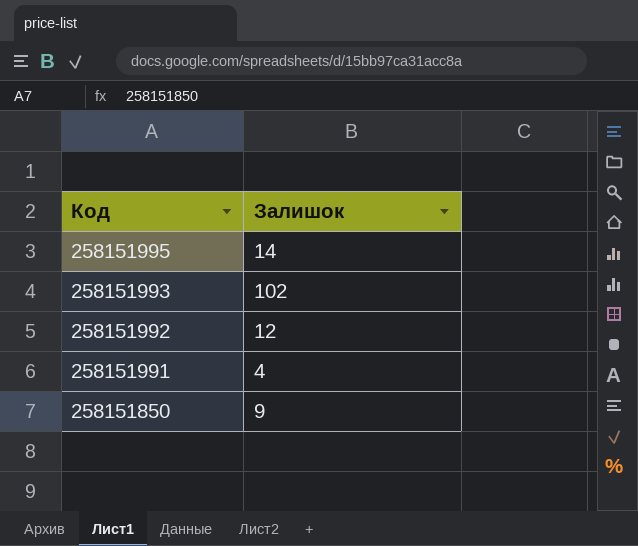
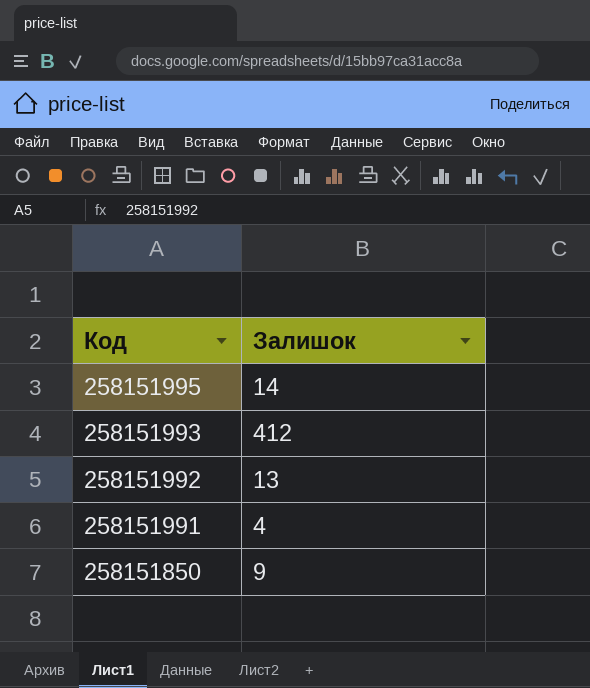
258151993 | Залишок: 102 -> 412
258151992 | Залишок: 12 -> 13

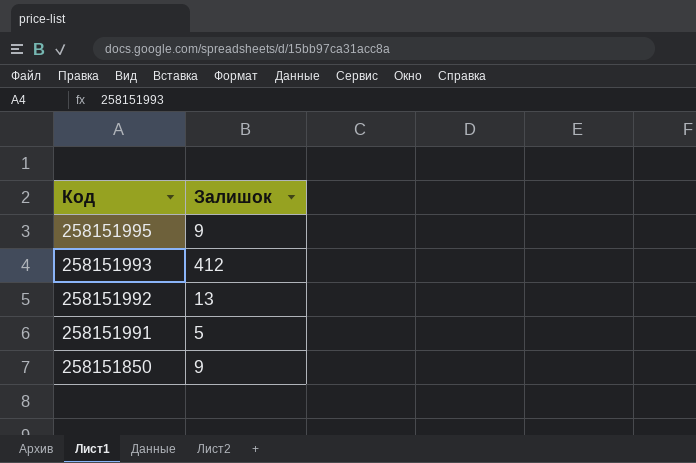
258151995 | Залишок: 14 -> 9
258151991 | Залишок: 4 -> 5

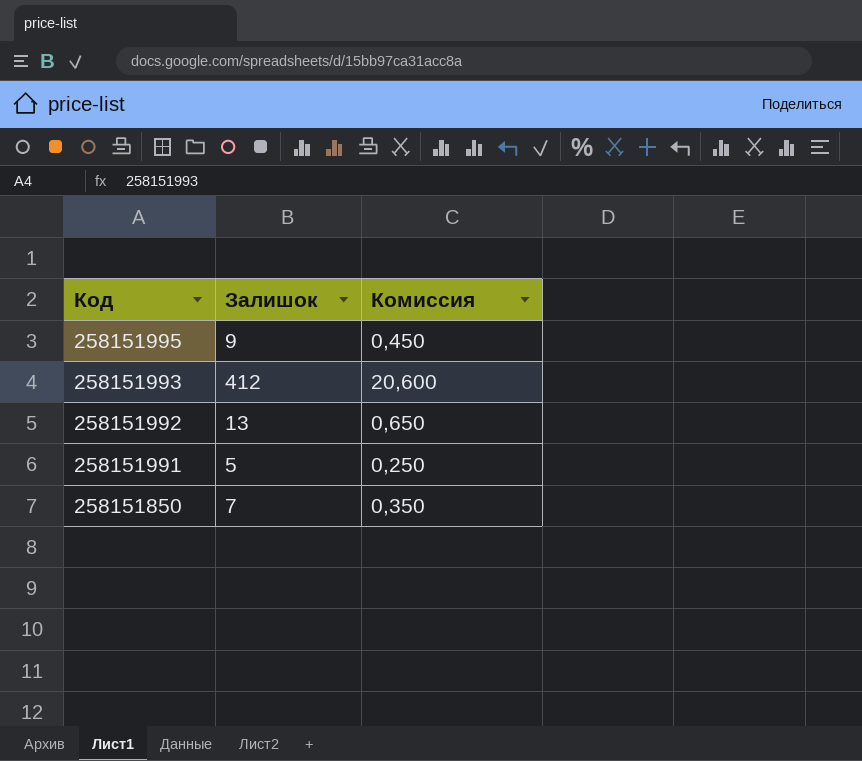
column Комиссия | formula: none -> [Залишок] * 0,05
258151850 | Залишок: 9 -> 7

